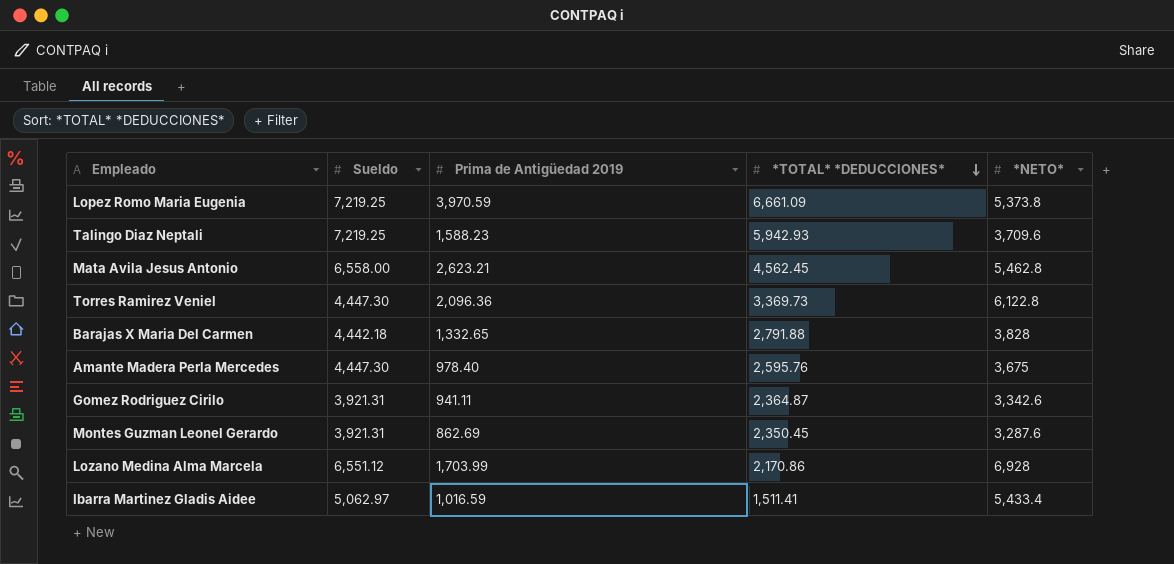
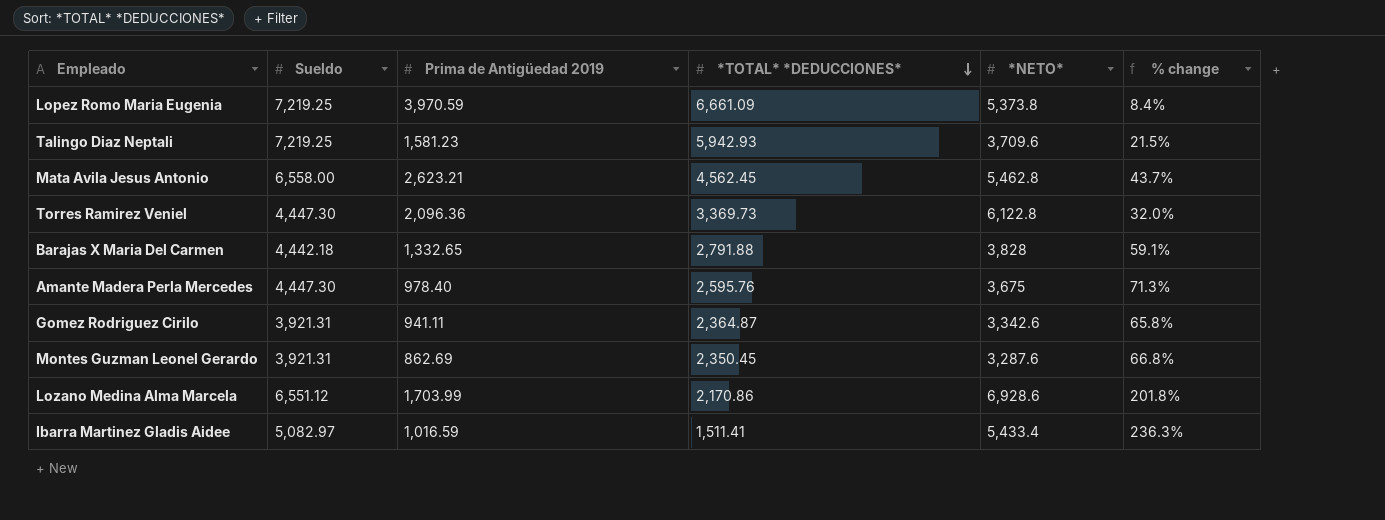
column % change | formula: none -> ([Sueldo] - [*TOTAL* *DEDUCCIONES*]) / [*TOTAL* *DEDUCCIONES*]
Talingo Diaz Neptali | Prima de Antigüedad 2019: 1,588.23 -> 1,581.23
Lozano Medina Alma Marcela | *NETO*: 6,928 -> 6,928.6
Ibarra Martinez Gladis Aidee | Sueldo: 5,062.97 -> 5,082.97

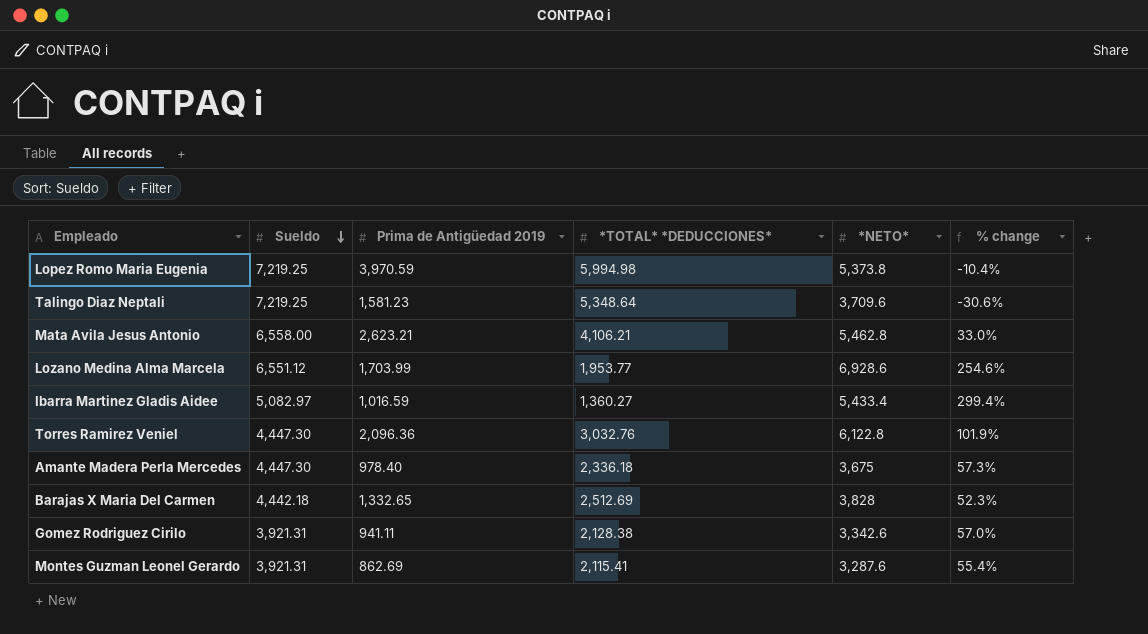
row order: *TOTAL* *DEDUCCIONES* descending -> Sueldo descending
column % change | formula: ([Sueldo] - [*TOTAL* *DEDUCCIONES*]) / [*TOTAL* *DEDUCCIONES*] -> ([*NETO*] - [*TOTAL* *DEDUCCIONES*]) / [*TOTAL* *DEDUCCIONES*]
Lopez Romo Maria Eugenia | *TOTAL* *DEDUCCIONES*: 6,661.09 -> 5,994.98
Talingo Diaz Neptali | *TOTAL* *DEDUCCIONES*: 5,942.93 -> 5,348.64
Mata Avila Jesus Antonio | *TOTAL* *DEDUCCIONES*: 4,562.45 -> 4,106.21
Lozano Medina Alma Marcela | *TOTAL* *DEDUCCIONES*: 2,170.86 -> 1,953.77
Ibarra Martinez Gladis Aidee | *TOTAL* *DEDUCCIONES*: 1,511.41 -> 1,360.27
Torres Ramirez Veniel | *TOTAL* *DEDUCCIONES*: 3,369.73 -> 3,032.76
Amante Madera Perla Mercedes | *TOTAL* *DEDUCCIONES*: 2,595.76 -> 2,336.18
Barajas X Maria Del Carmen | *TOTAL* *DEDUCCIONES*: 2,791.88 -> 2,512.69
Gomez Rodriguez Cirilo | *TOTAL* *DEDUCCIONES*: 2,364.87 -> 2,128.38
Montes Guzman Leonel Gerardo | *TOTAL* *DEDUCCIONES*: 2,350.45 -> 2,115.41

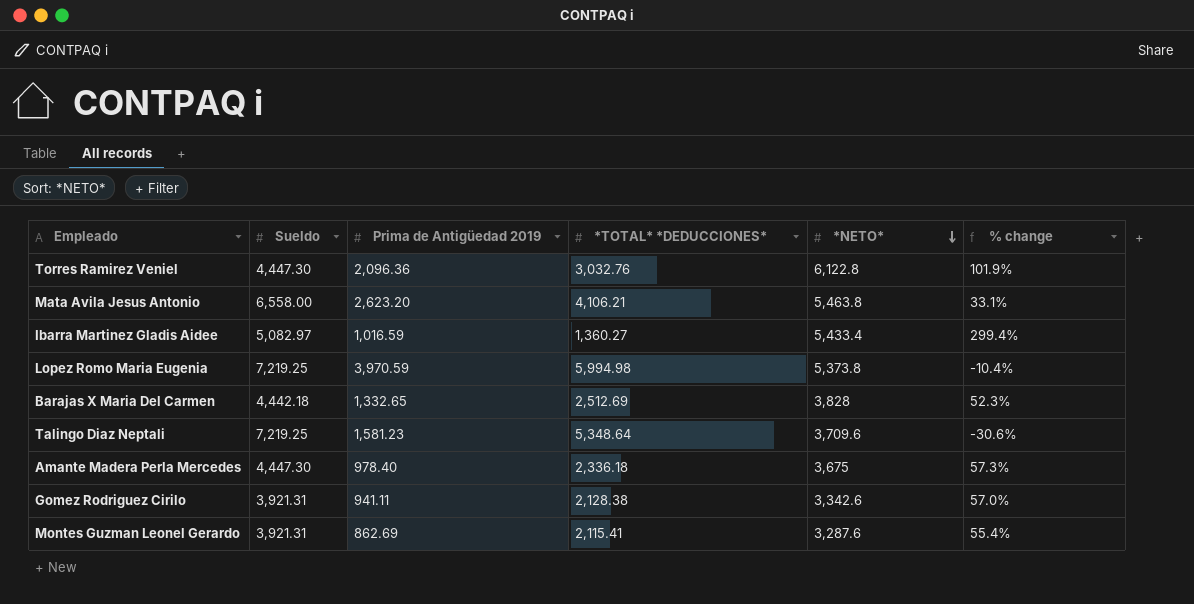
row order: Sueldo descending -> *NETO* descending
row Lozano Medina Alma Marcela: 6,551.12 | 1,703.99 | 1,953.77 | 6,928.6 | 254.6% -> none
Mata Avila Jesus Antonio | Prima de Antigüedad 2019: 2,623.21 -> 2,623.20
Mata Avila Jesus Antonio | *NETO*: 5,462.8 -> 5,463.8
Mata Avila Jesus Antonio | % change: 33.0% -> 33.1%

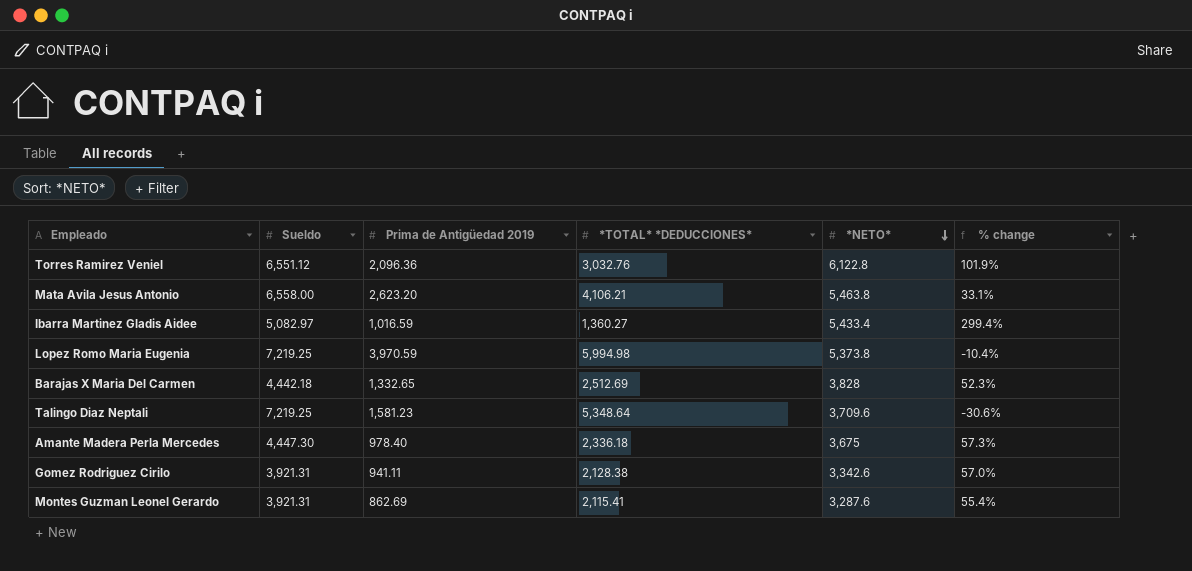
Torres Ramirez Veniel | Sueldo: 4,447.30 -> 6,551.12

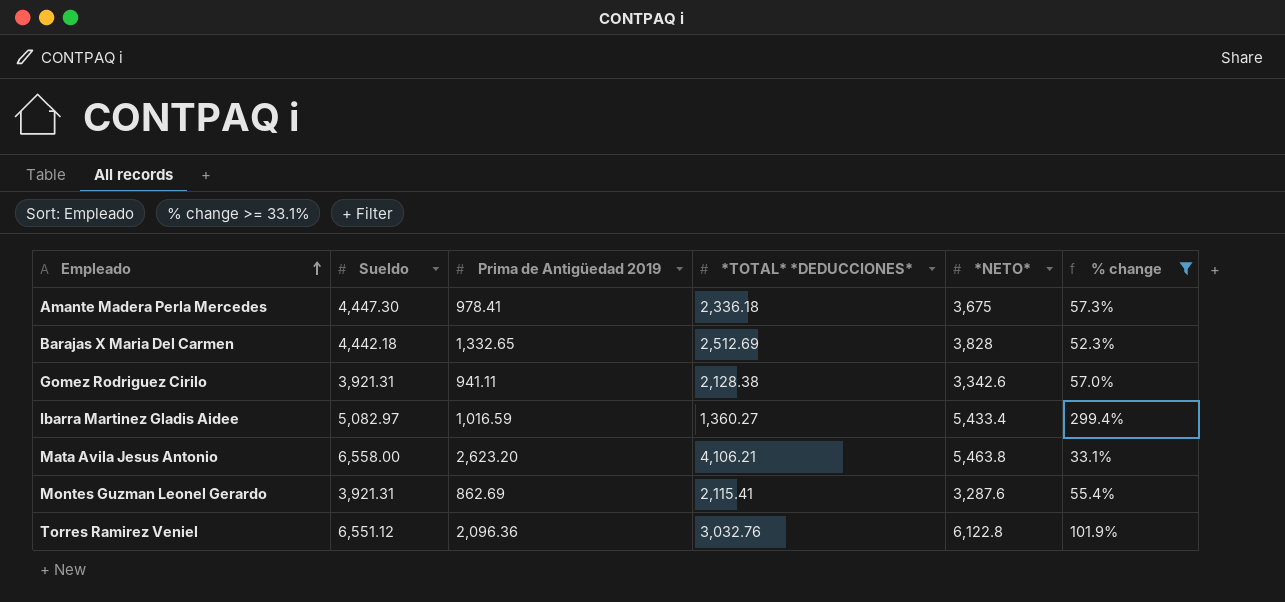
filter: none -> % change >= 33.1%
row order: *NETO* descending -> Empleado ascending
Amante Madera Perla Mercedes | Prima de Antigüedad 2019: 978.40 -> 978.41

